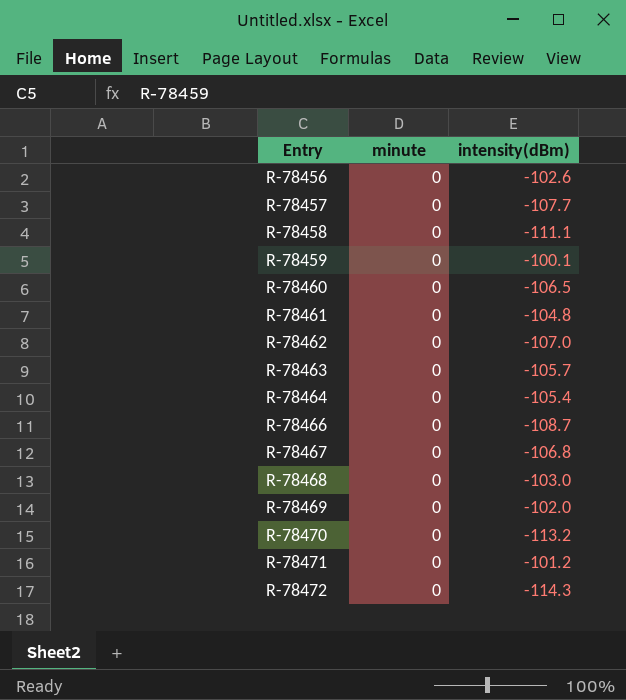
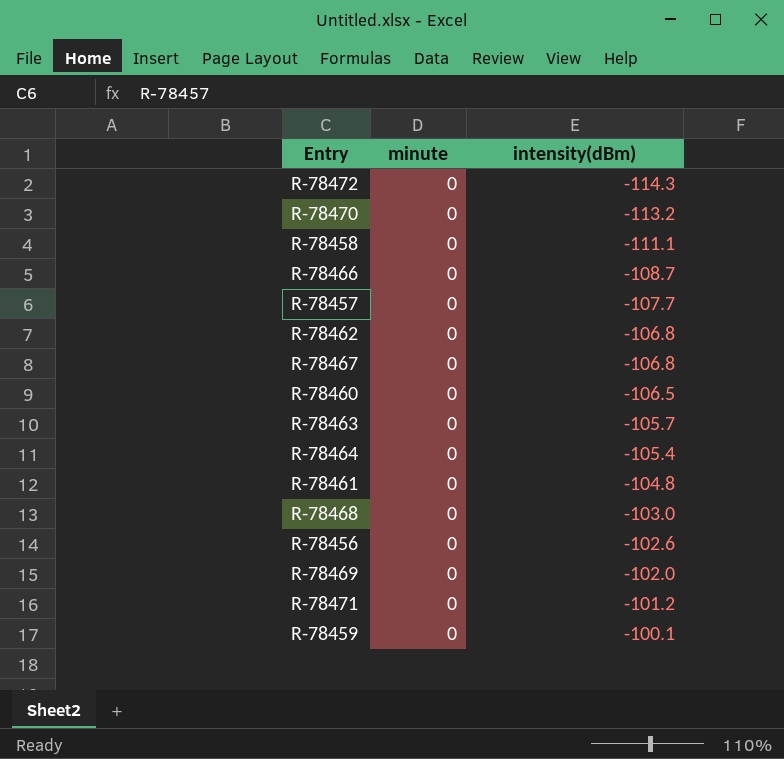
row order: Entry ascending -> intensity(dBm) ascending
R-78462 | intensity(dBm): -107.0 -> -106.8

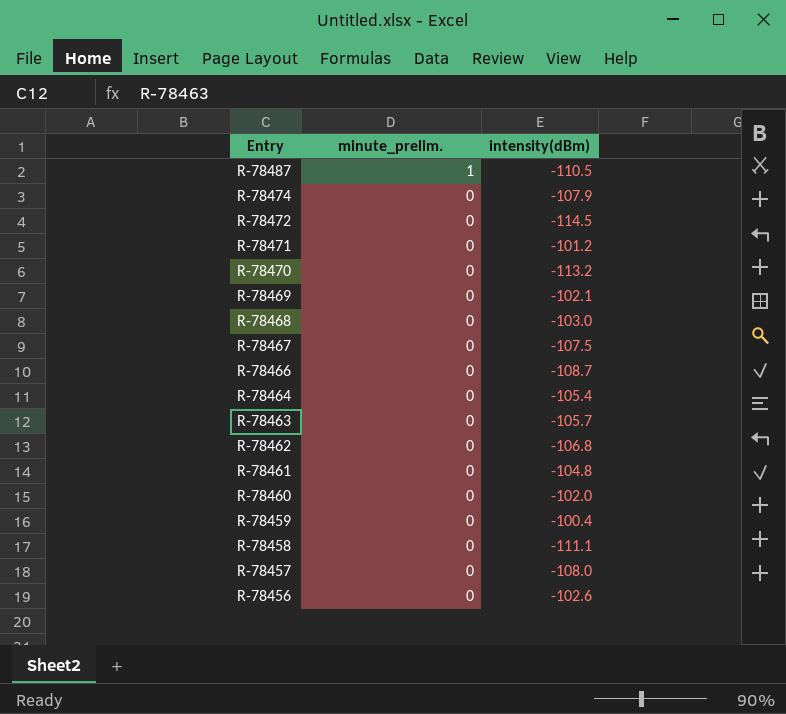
row order: intensity(dBm) ascending -> Entry descending
column name: minute -> minute_prelim.
row R-78487: none -> 1 | -110.5
row R-78474: none -> 0 | -107.9
R-78472 | intensity(dBm): -114.3 -> -114.5
R-78469 | intensity(dBm): -102.0 -> -102.1
R-78467 | intensity(dBm): -106.8 -> -107.5
R-78460 | intensity(dBm): -106.5 -> -102.0
R-78459 | intensity(dBm): -100.1 -> -100.4
R-78457 | intensity(dBm): -107.7 -> -108.0

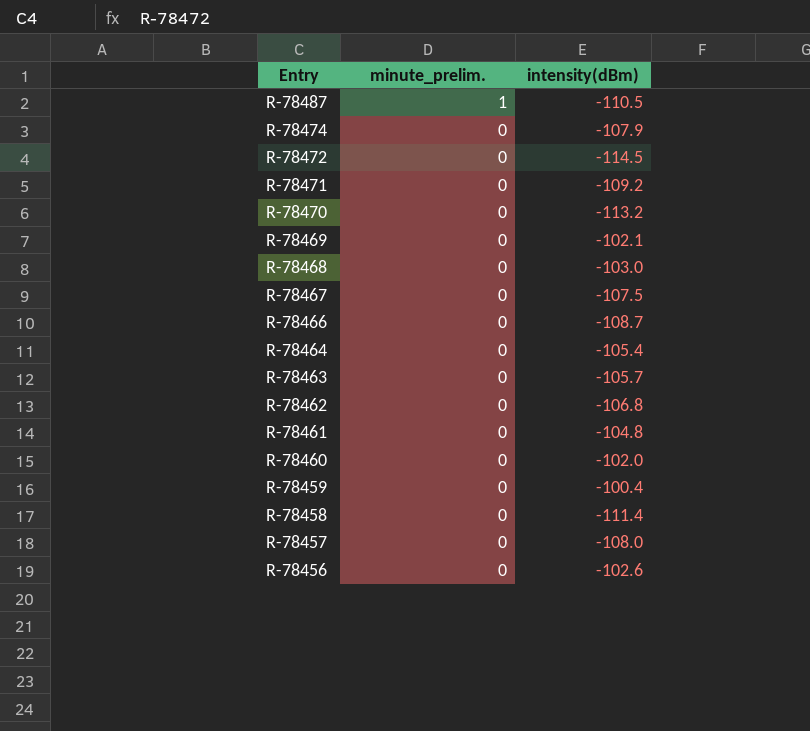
R-78471 | intensity(dBm): -101.2 -> -109.2
R-78458 | intensity(dBm): -111.1 -> -111.4

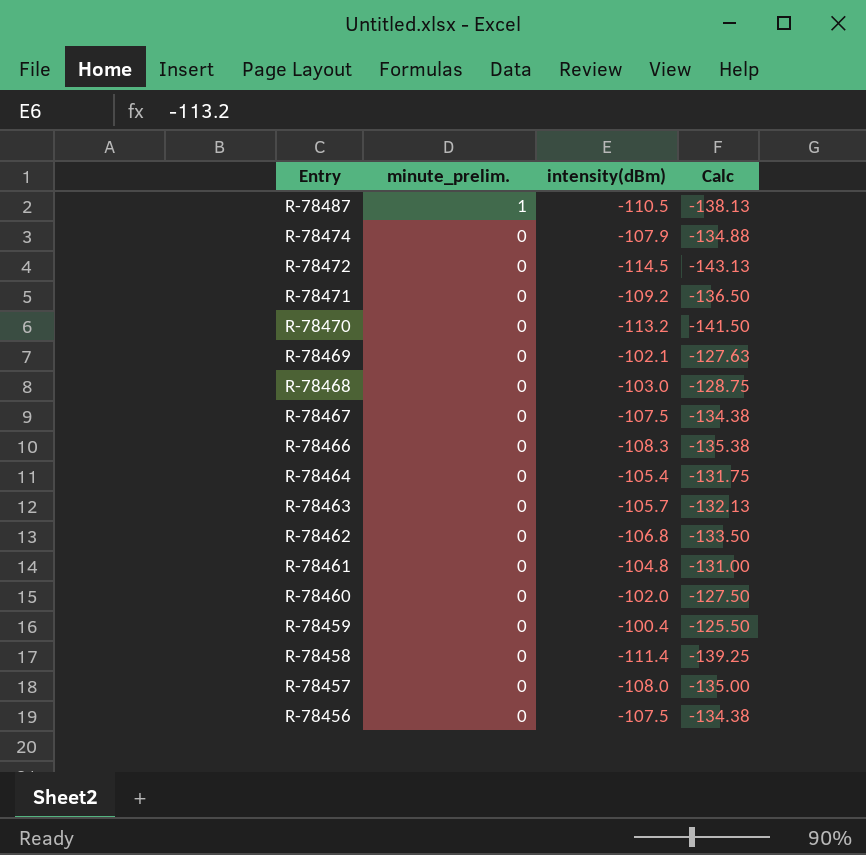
column Calc | formula: none -> [intensity(dBm)] * 1.25
R-78466 | intensity(dBm): -108.7 -> -108.3
R-78456 | intensity(dBm): -102.6 -> -107.5

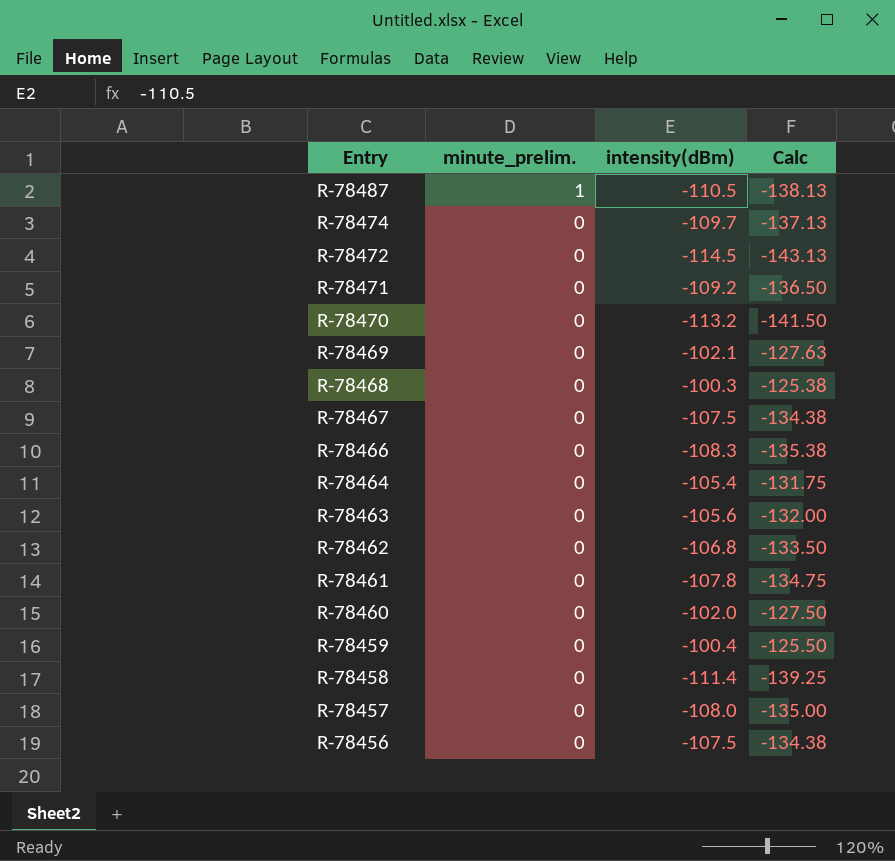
R-78474 | intensity(dBm): -107.9 -> -109.7
R-78474 | Calc: -134.88 -> -137.13
R-78468 | intensity(dBm): -103.0 -> -100.3
R-78468 | Calc: -128.75 -> -125.38
R-78463 | intensity(dBm): -105.7 -> -105.6
R-78463 | Calc: -132.13 -> -132.00
R-78461 | intensity(dBm): -104.8 -> -107.8
R-78461 | Calc: -131.00 -> -134.75

